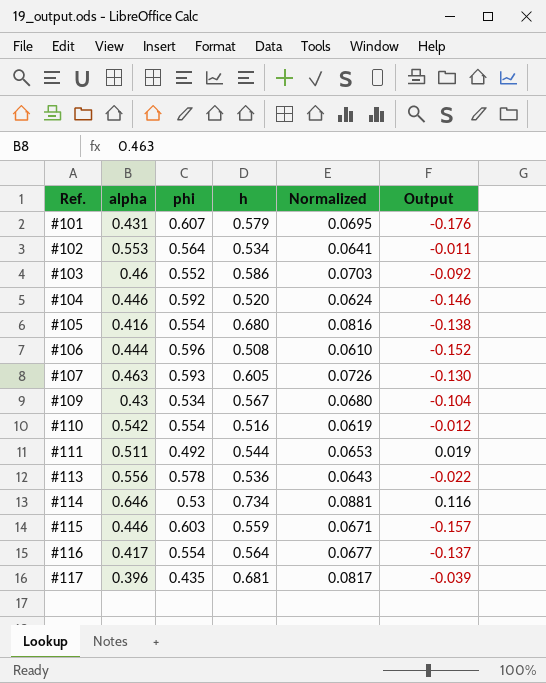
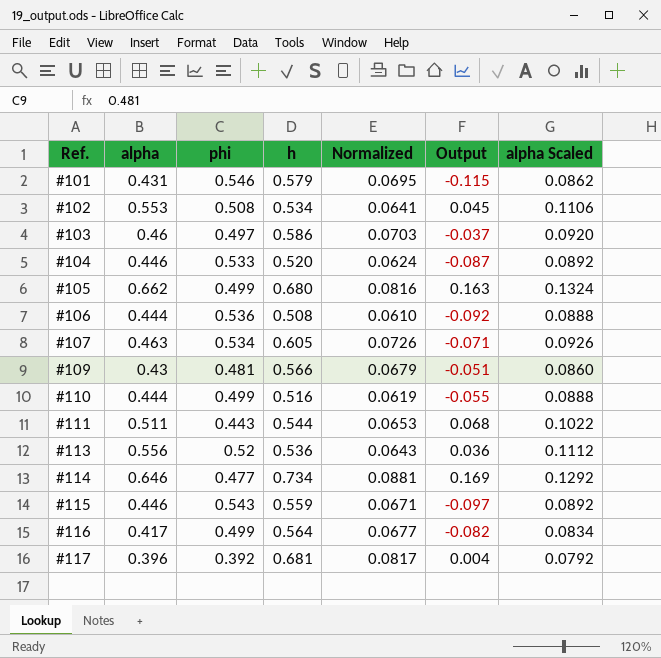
column alpha Scaled | formula: none -> [alpha] * 0.2
#101 | phi: 0.607 -> 0.546
#101 | Output: -0.176 -> -0.115
#102 | phi: 0.564 -> 0.508
#102 | Output: -0.011 -> 0.045
#103 | phi: 0.552 -> 0.497
#103 | Output: -0.092 -> -0.037
#104 | phi: 0.592 -> 0.533
#104 | Output: -0.146 -> -0.087
#105 | alpha: 0.416 -> 0.662
#105 | phi: 0.554 -> 0.499
#105 | Output: -0.138 -> 0.163
#106 | phi: 0.596 -> 0.536
#106 | Output: -0.152 -> -0.092
#107 | phi: 0.593 -> 0.534
#107 | Output: -0.130 -> -0.071
#109 | phi: 0.534 -> 0.481
#109 | h: 0.567 -> 0.566
#109 | Normalized: 0.0680 -> 0.0679
#109 | Output: -0.104 -> -0.051
#110 | alpha: 0.542 -> 0.444
#110 | phi: 0.554 -> 0.499
#110 | Output: -0.012 -> -0.055
#111 | phi: 0.492 -> 0.443
#111 | Output: 0.019 -> 0.068
#113 | phi: 0.578 -> 0.52
#113 | Output: -0.022 -> 0.036
#114 | phi: 0.53 -> 0.477
#114 | Output: 0.116 -> 0.169
#115 | phi: 0.603 -> 0.543
#115 | Output: -0.157 -> -0.097
#116 | phi: 0.554 -> 0.499
#116 | Output: -0.137 -> -0.082
#117 | phi: 0.435 -> 0.392
#117 | Output: -0.039 -> 0.004

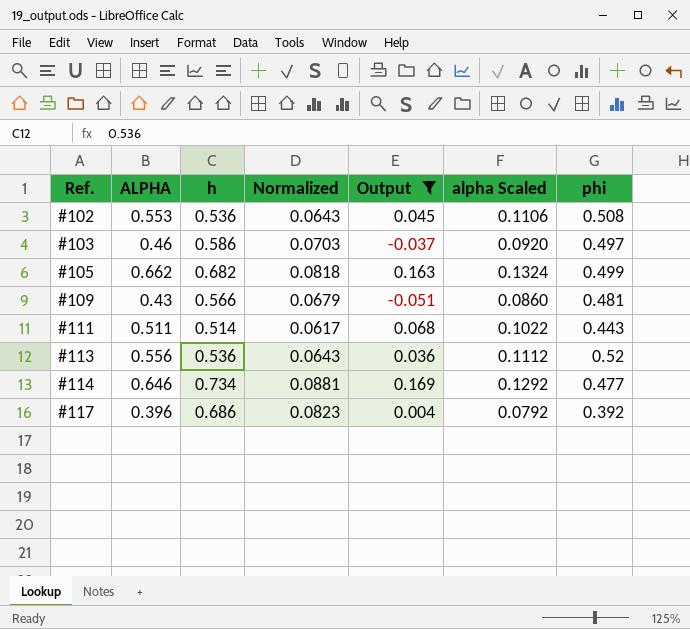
filter: none -> Output >= -0.051
column name: alpha -> ALPHA
column phi | position: 3 -> 7
#102 | h: 0.534 -> 0.536
#102 | Normalized: 0.0641 -> 0.0643
#105 | h: 0.680 -> 0.682
#105 | Normalized: 0.0816 -> 0.0818
#111 | h: 0.544 -> 0.514
#111 | Normalized: 0.0653 -> 0.0617
#117 | h: 0.681 -> 0.686
#117 | Normalized: 0.0817 -> 0.0823

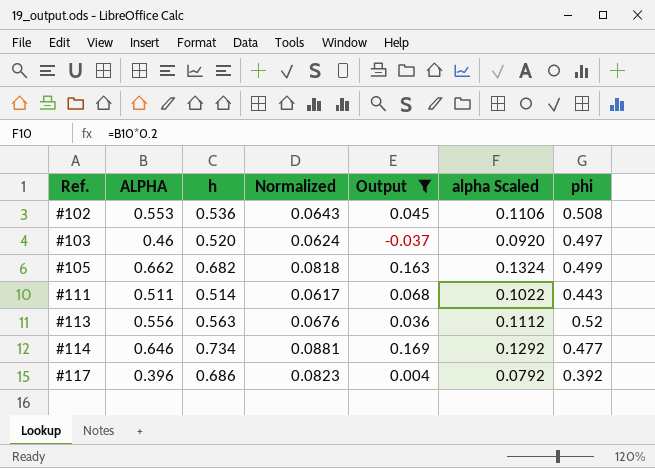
row #109: 0.43 | 0.566 | 0.0679 | -0.051 | 0.0860 | 0.481 -> none
#103 | h: 0.586 -> 0.520
#103 | Normalized: 0.0703 -> 0.0624
#113 | h: 0.536 -> 0.563
#113 | Normalized: 0.0643 -> 0.0676

